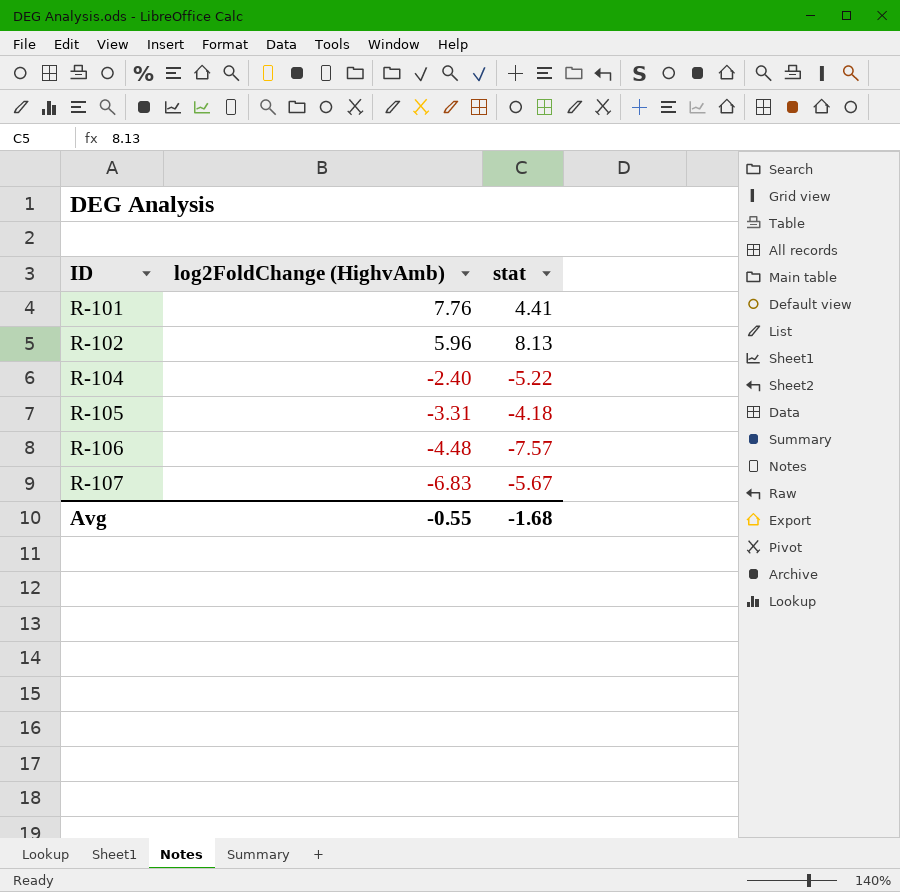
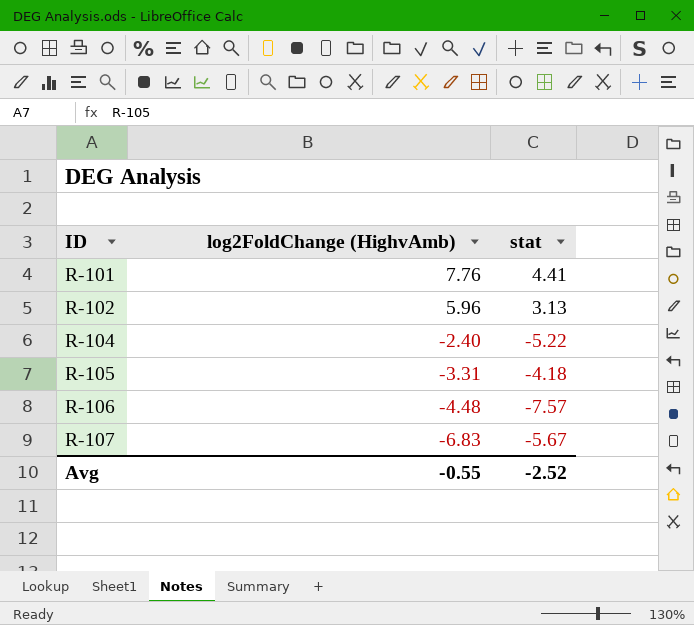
R-102 | stat: 8.13 -> 3.13
Avg | stat: -1.68 -> -2.52

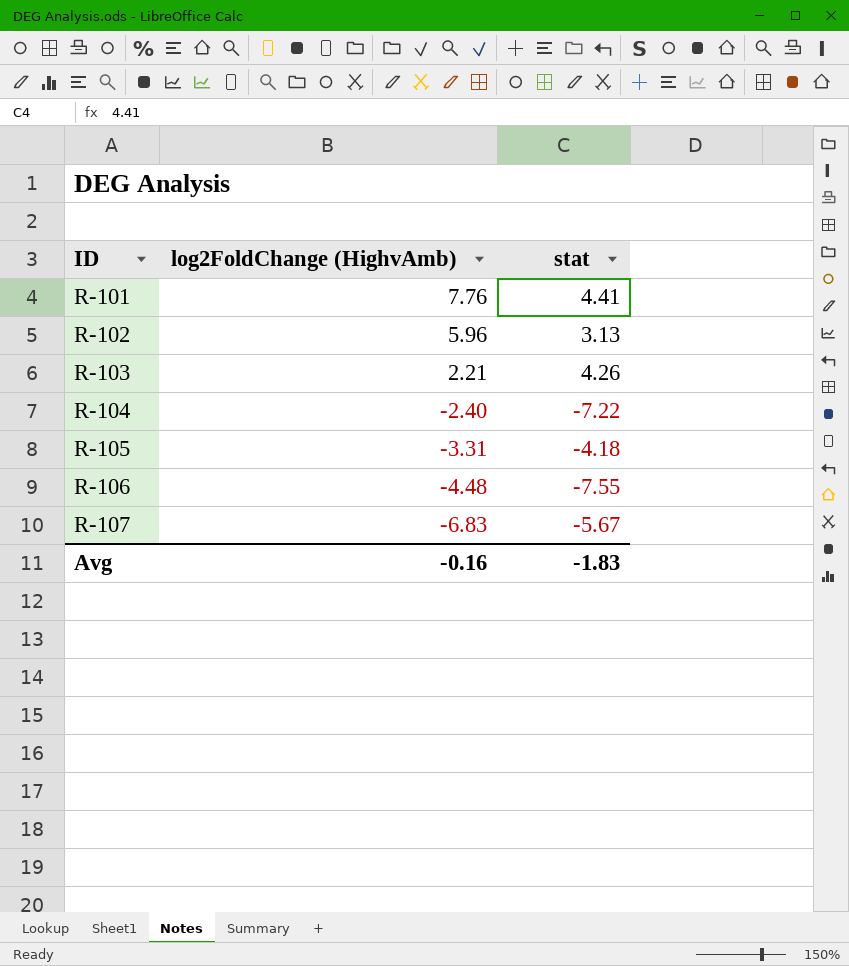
row R-103: none -> 2.21 | 4.26
R-104 | stat: -5.22 -> -7.22
R-106 | stat: -7.57 -> -7.55
Avg | log2FoldChange (HighvAmb): -0.55 -> -0.16
Avg | stat: -2.52 -> -1.83

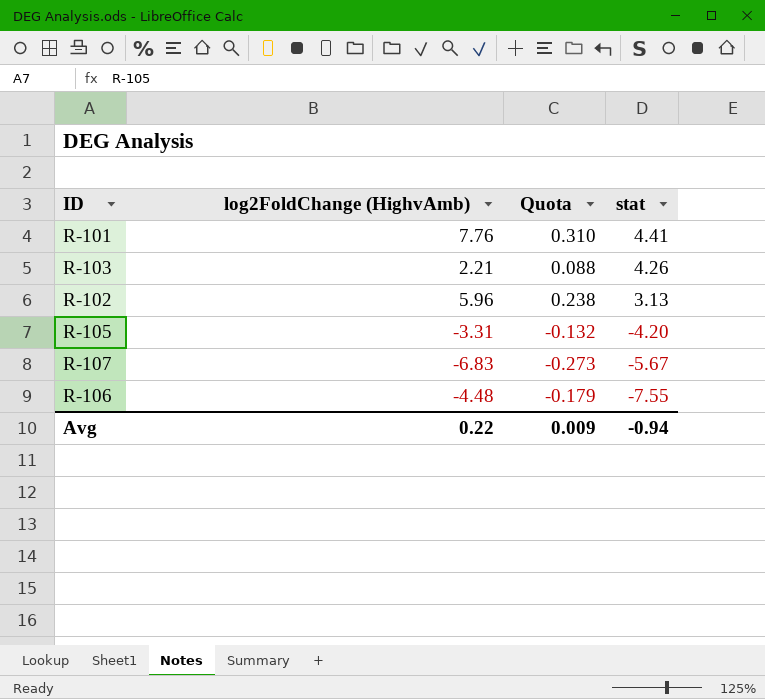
row order: ID ascending -> stat descending
column Quota | formula: none -> [log2FoldChange (HighvAmb)] * 0.04
row R-104: -2.40 | -7.22 -> none
R-105 | stat: -4.18 -> -4.20
Avg | log2FoldChange (HighvAmb): -0.16 -> 0.22
Avg | stat: -1.83 -> -0.94

